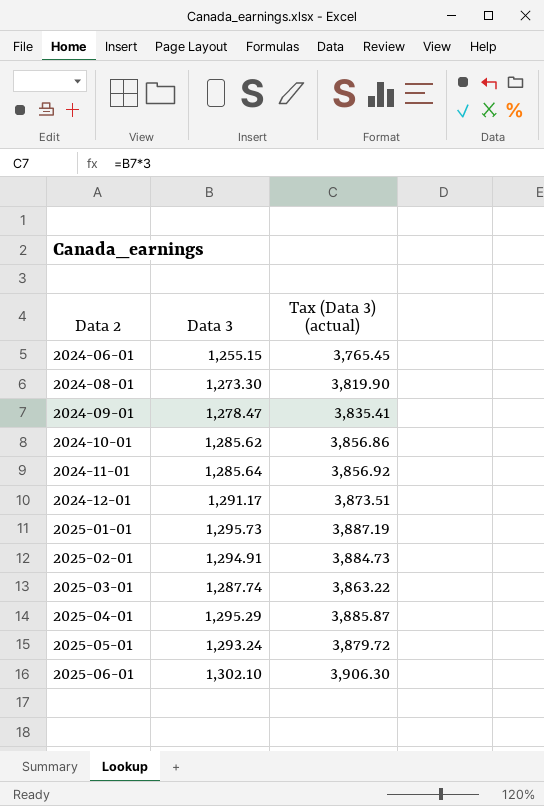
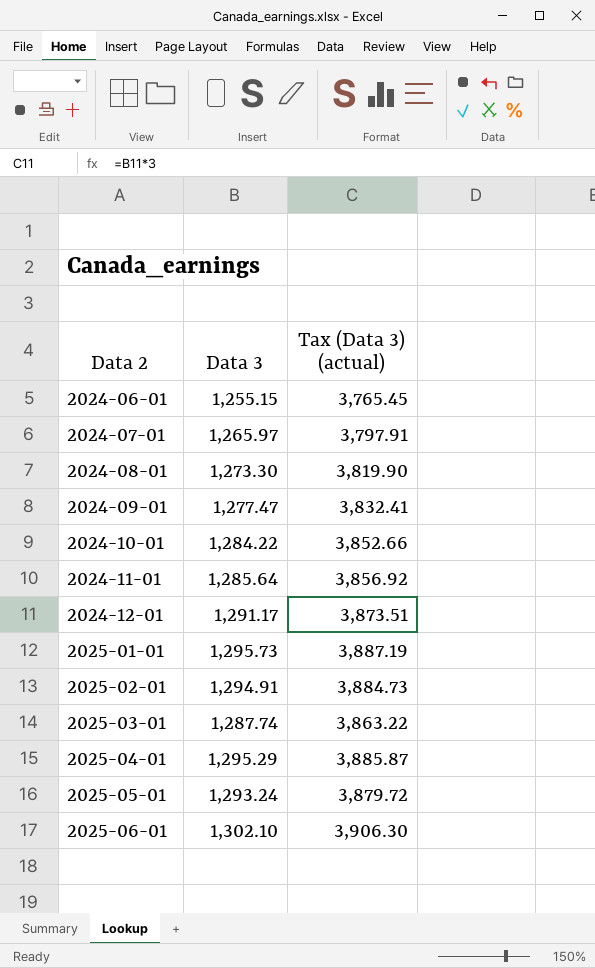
row 2024-07-01: none -> 1,265.97 | 3,797.91
2024-09-01 | Data 3: 1,278.47 -> 1,277.47
2024-09-01 | Tax (Data 3) (actual): 3,835.41 -> 3,832.41
2024-10-01 | Data 3: 1,285.62 -> 1,284.22
2024-10-01 | Tax (Data 3) (actual): 3,856.86 -> 3,852.66

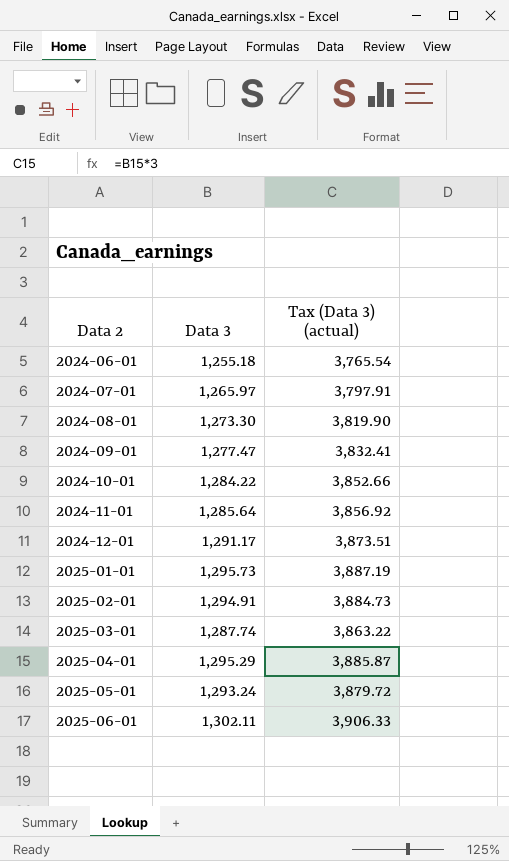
2024-06-01 | Data 3: 1,255.15 -> 1,255.18
2024-06-01 | Tax (Data 3) (actual): 3,765.45 -> 3,765.54
2025-06-01 | Data 3: 1,302.10 -> 1,302.11
2025-06-01 | Tax (Data 3) (actual): 3,906.30 -> 3,906.33

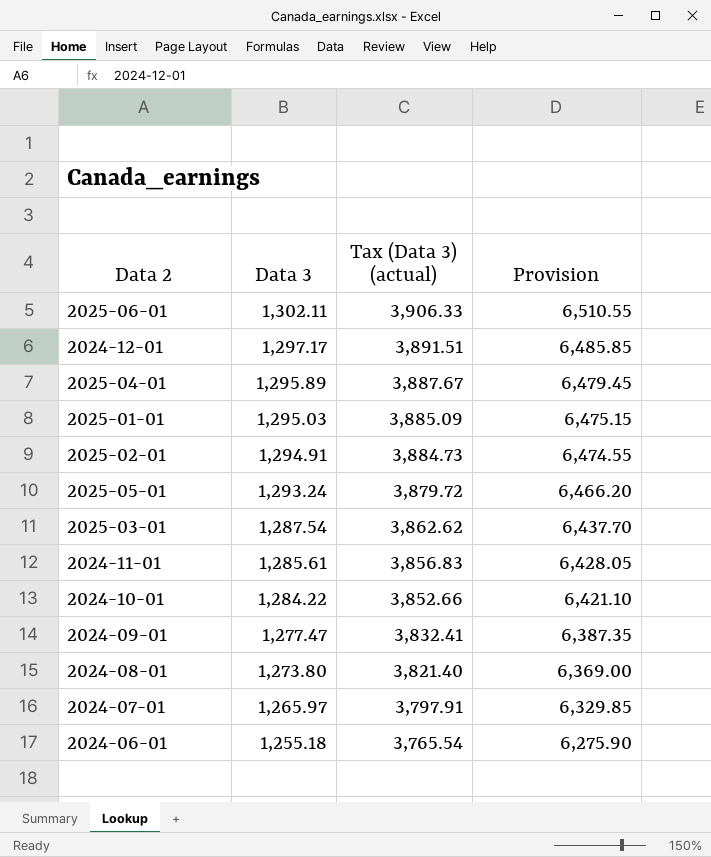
row order: Data 2 ascending -> Data 3 descending
column Provision | formula: none -> [Data 3] * 5
2024-12-01 | Data 3: 1,291.17 -> 1,297.17
2024-12-01 | Tax (Data 3) (actual): 3,873.51 -> 3,891.51
2025-04-01 | Data 3: 1,295.29 -> 1,295.89
2025-04-01 | Tax (Data 3) (actual): 3,885.87 -> 3,887.67
2025-01-01 | Data 3: 1,295.73 -> 1,295.03
2025-01-01 | Tax (Data 3) (actual): 3,887.19 -> 3,885.09
2025-03-01 | Data 3: 1,287.74 -> 1,287.54
2025-03-01 | Tax (Data 3) (actual): 3,863.22 -> 3,862.62
2024-11-01 | Data 3: 1,285.64 -> 1,285.61
2024-11-01 | Tax (Data 3) (actual): 3,856.92 -> 3,856.83
2024-08-01 | Data 3: 1,273.30 -> 1,273.80
2024-08-01 | Tax (Data 3) (actual): 3,819.90 -> 3,821.40

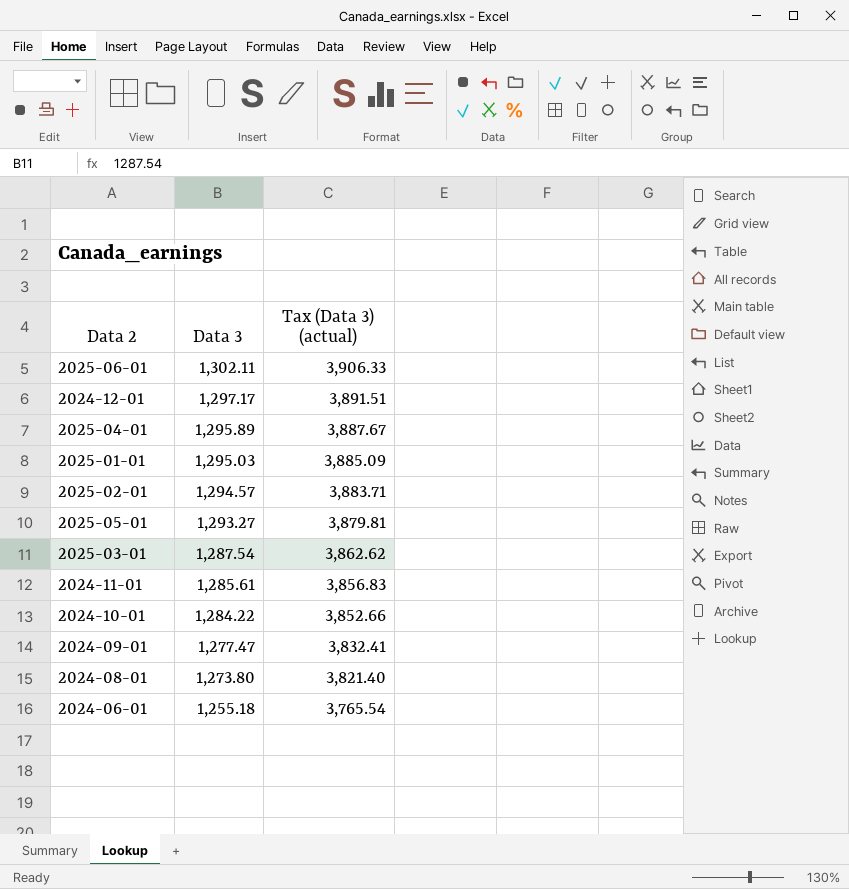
column Provision | formula: [Data 3] * 5 -> none
row 2024-07-01: 1,265.97 | 3,797.91 | 6,329.85 -> none
2025-02-01 | Data 3: 1,294.91 -> 1,294.57
2025-02-01 | Tax (Data 3) (actual): 3,884.73 -> 3,883.71
2025-05-01 | Data 3: 1,293.24 -> 1,293.27
2025-05-01 | Tax (Data 3) (actual): 3,879.72 -> 3,879.81

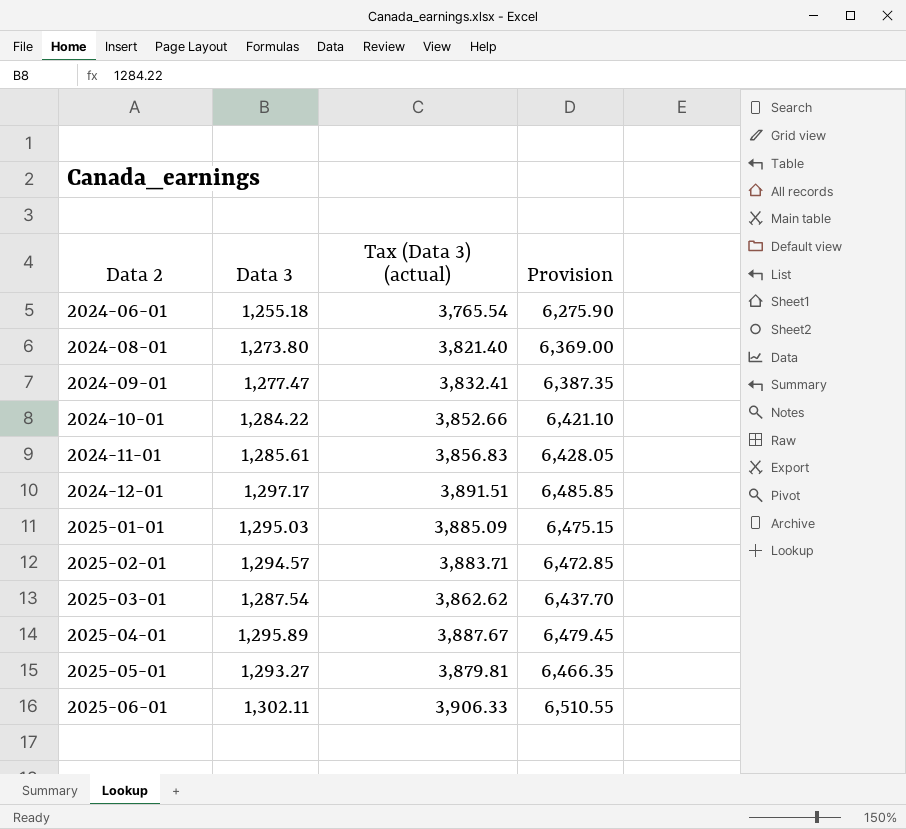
row order: Data 3 descending -> Data 2 ascending
column Provision | formula: none -> [Data 3] * 5

